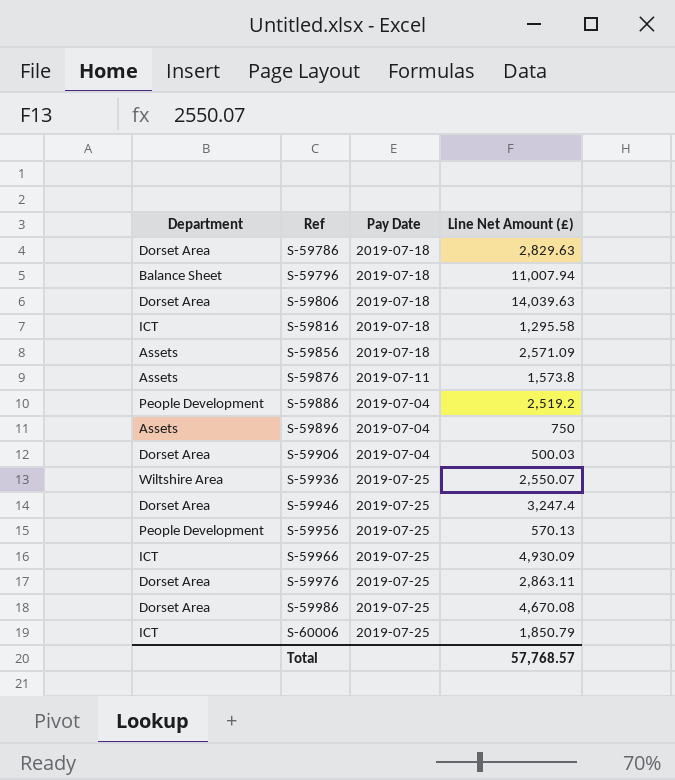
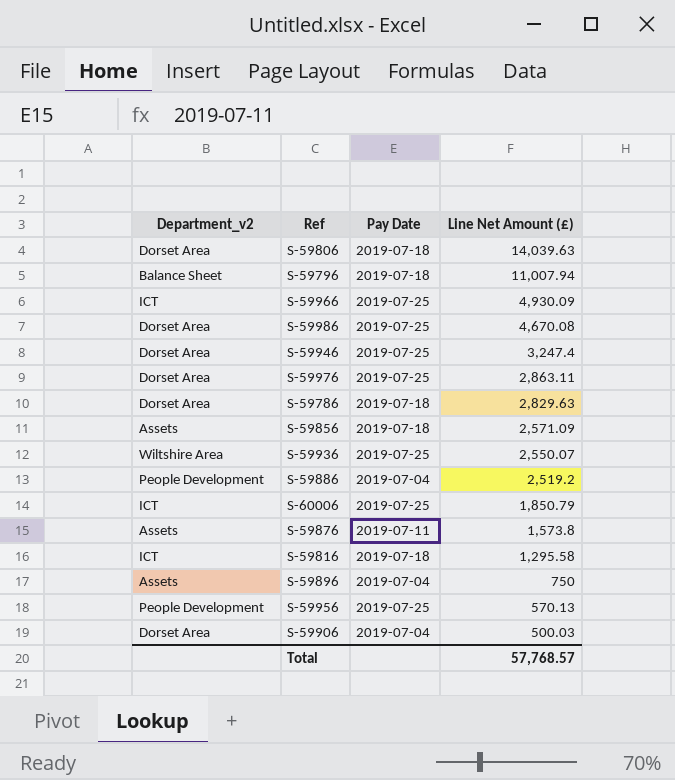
row order: Ref ascending -> Line Net Amount (£) descending
column name: Department -> Department_v2

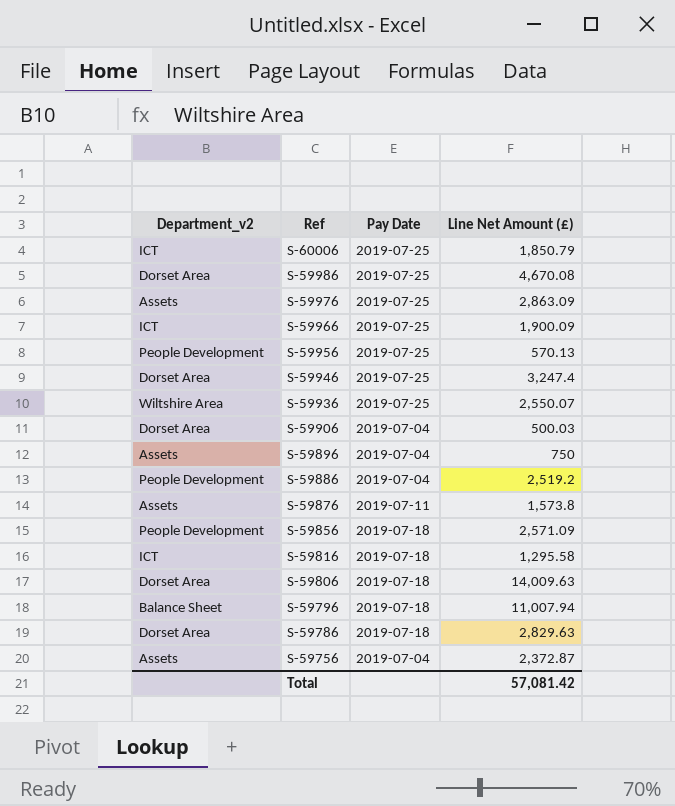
row order: Line Net Amount (£) descending -> Ref descending
S-59976 | Department_v2: Dorset Area -> Assets
S-59976 | Line Net Amount (£): 2,863.11 -> 2,863.09
S-59966 | Line Net Amount (£): 4,930.09 -> 1,900.09
S-59856 | Department_v2: Assets -> People Development
S-59806 | Line Net Amount (£): 14,039.63 -> 14,009.63
row S-59756: none -> Assets | 2019-07-04 | 2,372.87
Total | Line Net Amount (£): 57,768.57 -> 57,081.42

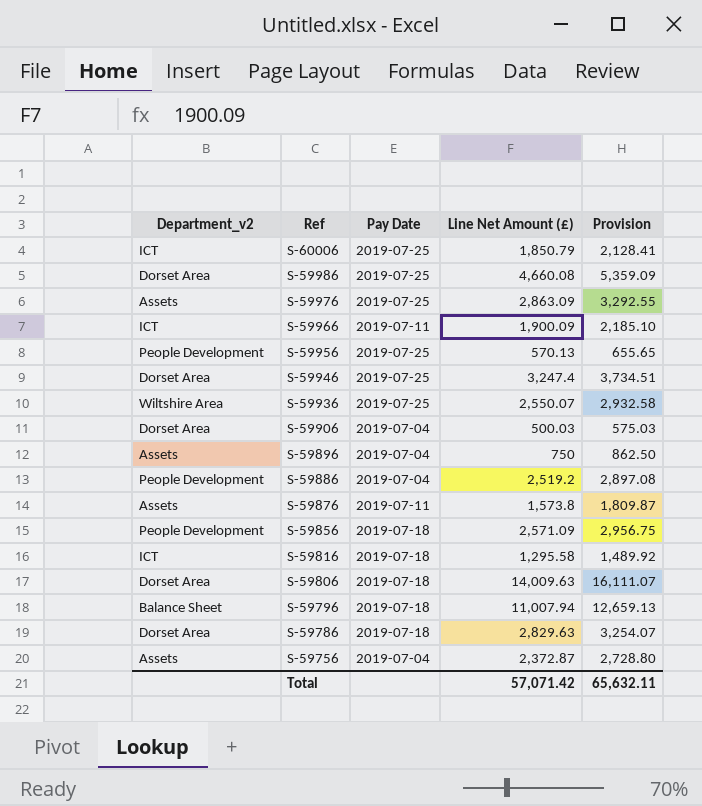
column Provision | formula: none -> [Line Net Amount (£)] * 1.15
S-59986 | Line Net Amount (£): 4,670.08 -> 4,660.08
S-59966 | Pay Date: 2019-07-25 -> 2019-07-11
Total | Line Net Amount (£): 57,081.42 -> 57,071.42

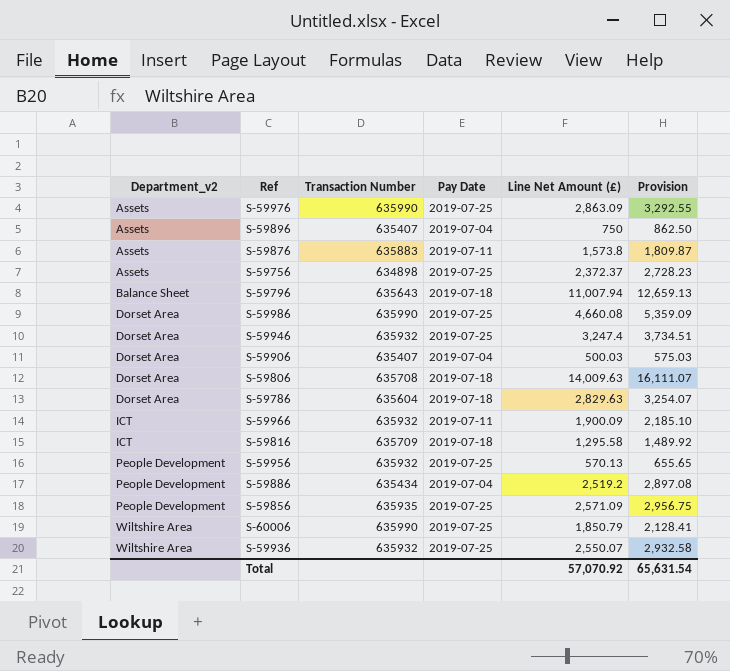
row order: Ref descending -> Department_v2 ascending
column Transaction Number | position: none -> 3
S-59756 | Pay Date: 2019-07-04 -> 2019-07-25
S-59756 | Line Net Amount (£): 2,372.87 -> 2,372.37
S-59756 | Provision: 2,728.80 -> 2,728.23
S-59856 | Pay Date: 2019-07-18 -> 2019-07-25
S-60006 | Department_v2: ICT -> Wiltshire Area
Total | Line Net Amount (£): 57,071.42 -> 57,070.92
Total | Provision: 65,632.11 -> 65,631.54

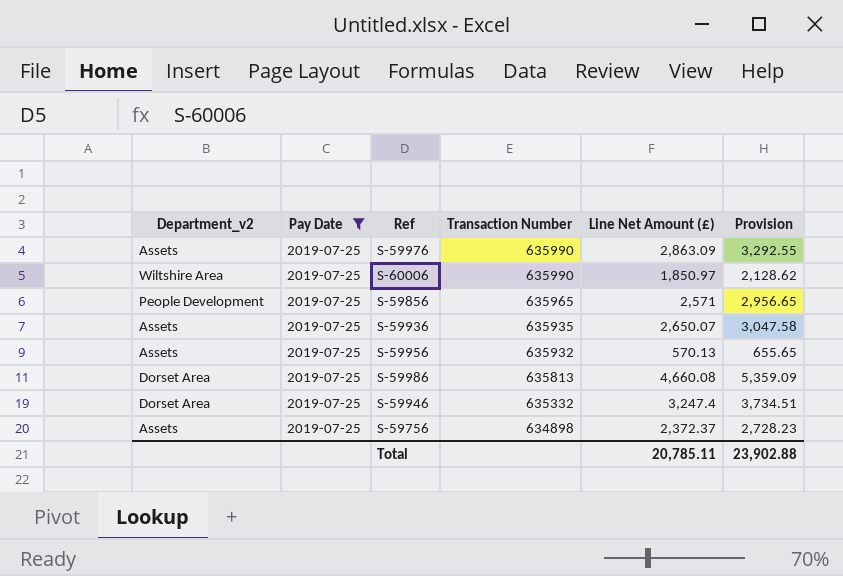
filter: none -> Pay Date = 2019-07-25
row order: Department_v2 ascending -> Transaction Number descending
column Pay Date | position: 4 -> 2
S-60006 | Line Net Amount (£): 1,850.79 -> 1,850.97
S-60006 | Provision: 2,128.41 -> 2,128.62
S-59856 | Transaction Number: 635935 -> 635965
S-59856 | Line Net Amount (£): 2,571.09 -> 2,571
S-59856 | Provision: 2,956.75 -> 2,956.65
S-59936 | Department_v2: Wiltshire Area -> Assets
S-59936 | Transaction Number: 635932 -> 635935
S-59936 | Line Net Amount (£): 2,550.07 -> 2,650.07
S-59936 | Provision: 2,932.58 -> 3,047.58
S-59956 | Department_v2: People Development -> Assets
S-59986 | Transaction Number: 635990 -> 635813
S-59946 | Transaction Number: 635932 -> 635332
Total | Line Net Amount (£): 57,070.92 -> 20,785.11
Total | Provision: 65,631.54 -> 23,902.88

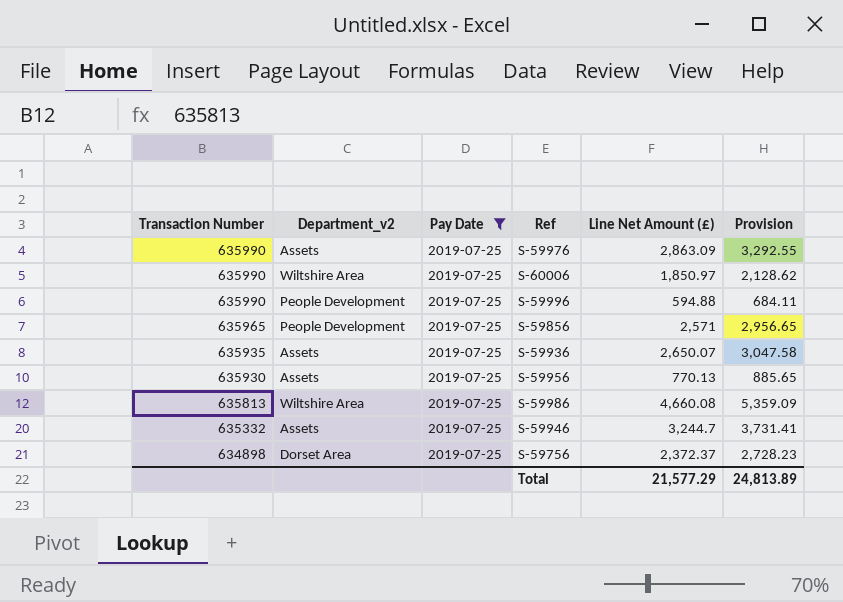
column Transaction Number | position: 4 -> 1
row S-59996: none -> 635990 | People Development | 2019-07-25 | 594.88 | 684.11
S-59956 | Transaction Number: 635932 -> 635930
S-59956 | Line Net Amount (£): 570.13 -> 770.13
S-59956 | Provision: 655.65 -> 885.65
S-59986 | Department_v2: Dorset Area -> Wiltshire Area
S-59946 | Department_v2: Dorset Area -> Assets
S-59946 | Line Net Amount (£): 3,247.4 -> 3,244.7
S-59946 | Provision: 3,734.51 -> 3,731.41
S-59756 | Department_v2: Assets -> Dorset Area
Total | Line Net Amount (£): 20,785.11 -> 21,577.29
Total | Provision: 23,902.88 -> 24,813.89

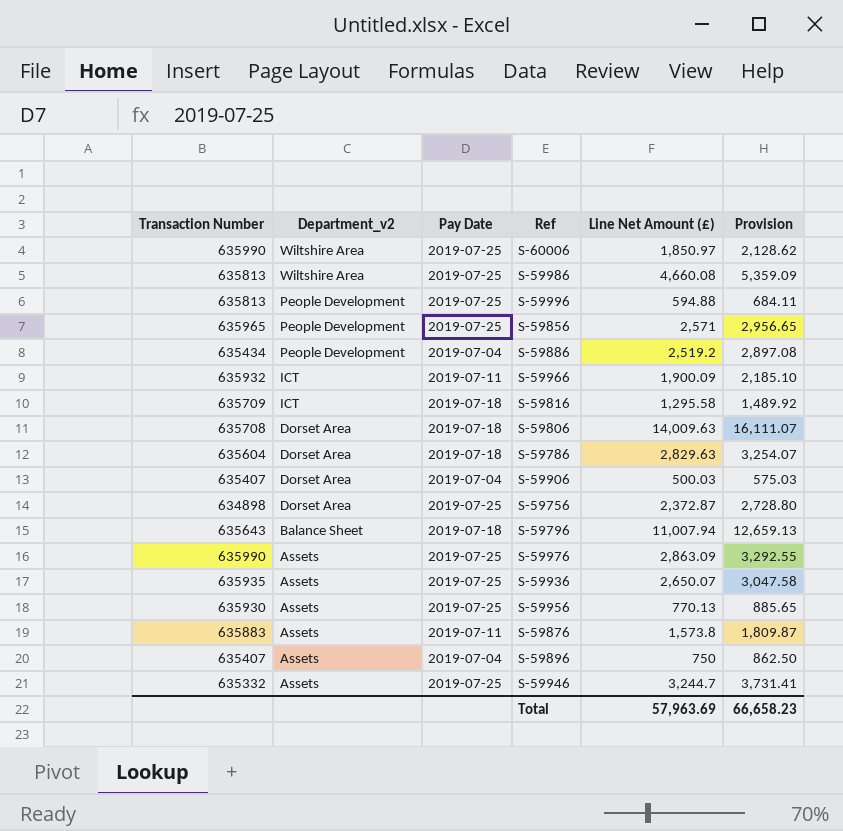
filter: Pay Date = 2019-07-25 -> none
row order: Transaction Number descending -> Department_v2 descending
S-59996 | Transaction Number: 635990 -> 635813
S-59756 | Line Net Amount (£): 2,372.37 -> 2,372.87
S-59756 | Provision: 2,728.23 -> 2,728.80
Total | Line Net Amount (£): 21,577.29 -> 57,963.69
Total | Provision: 24,813.89 -> 66,658.23

